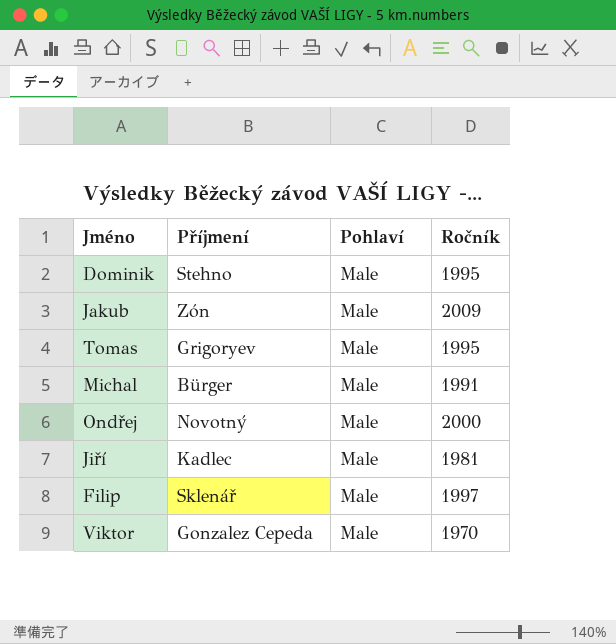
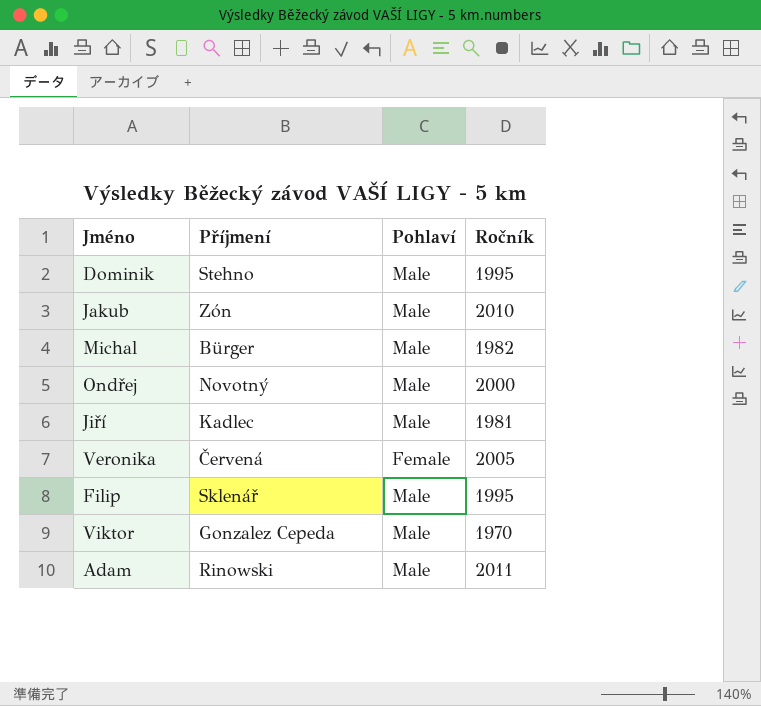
row Tomas: Grigoryev | Male | 1995 -> none
Jakub | Ročník: 2009 -> 2010
Michal | Ročník: 1991 -> 1982
row Veronika: none -> Červená | Female | 2005
Filip | Ročník: 1997 -> 1995
row Adam: none -> Rinowski | Male | 2011

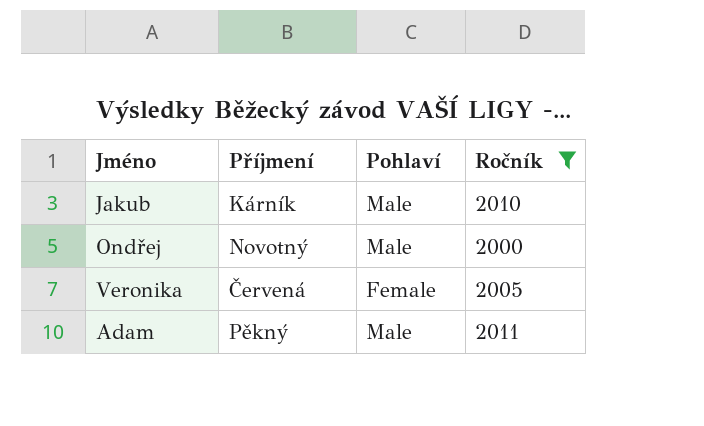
filter: none -> Ročník >= 2000
Jakub | Příjmení: Zón -> Kárník
Adam | Příjmení: Rinowski -> Pěkný

